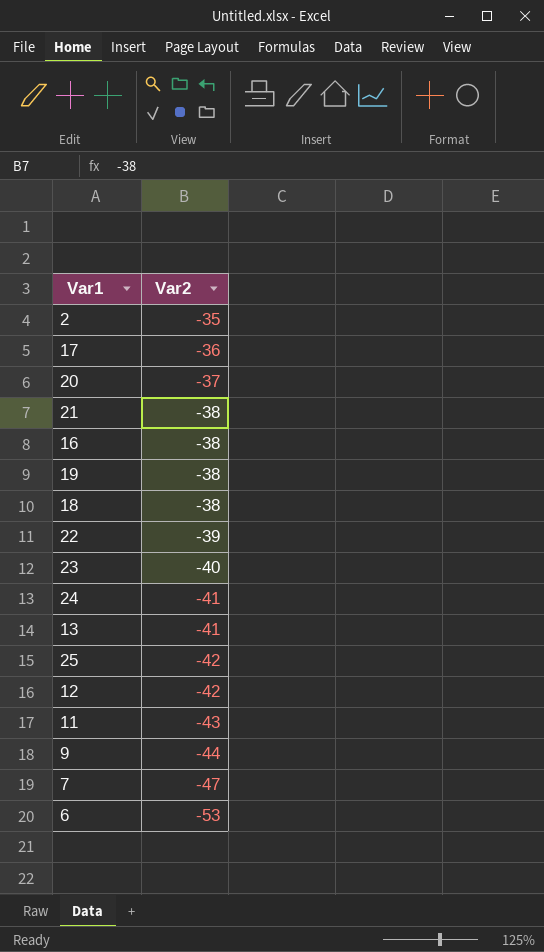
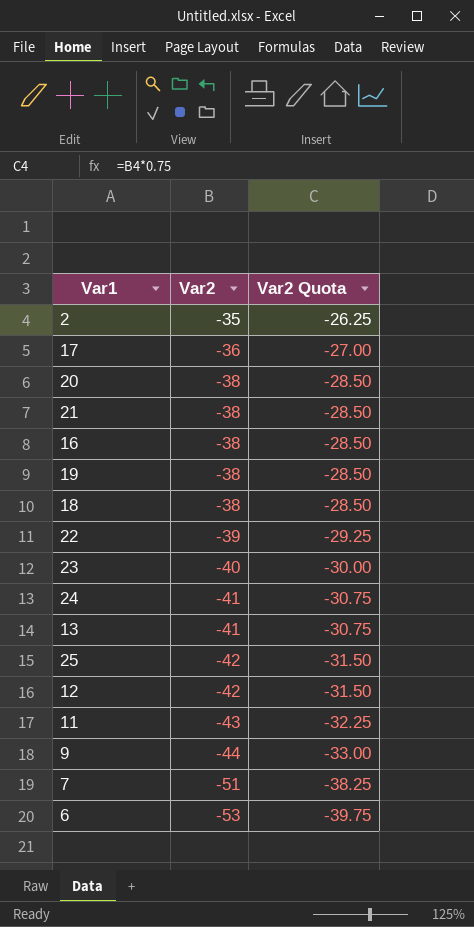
column Var2 Quota | formula: none -> [Var2] * 0.75
20 | Var2: -37 -> -38
7 | Var2: -47 -> -51

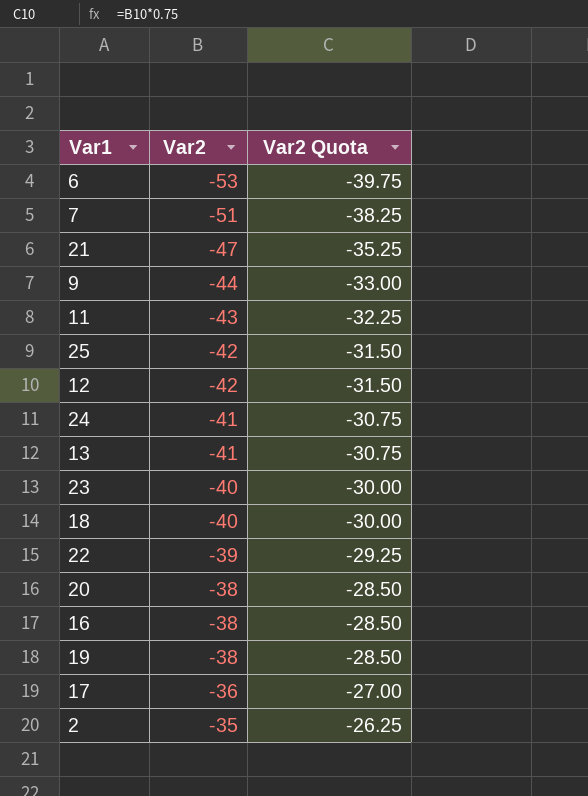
row order: Var2 descending -> Var2 ascending
21 | Var2: -38 -> -47
21 | Var2 Quota: -28.50 -> -35.25
18 | Var2: -38 -> -40
18 | Var2 Quota: -28.50 -> -30.00

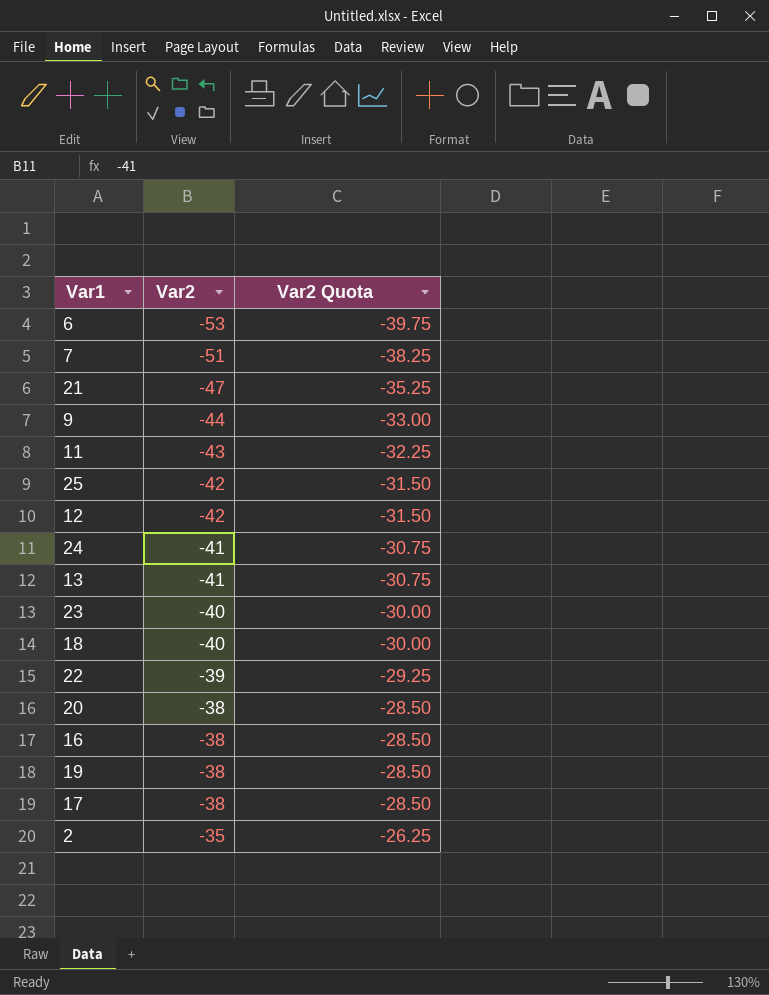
17 | Var2: -36 -> -38
17 | Var2 Quota: -27.00 -> -28.50

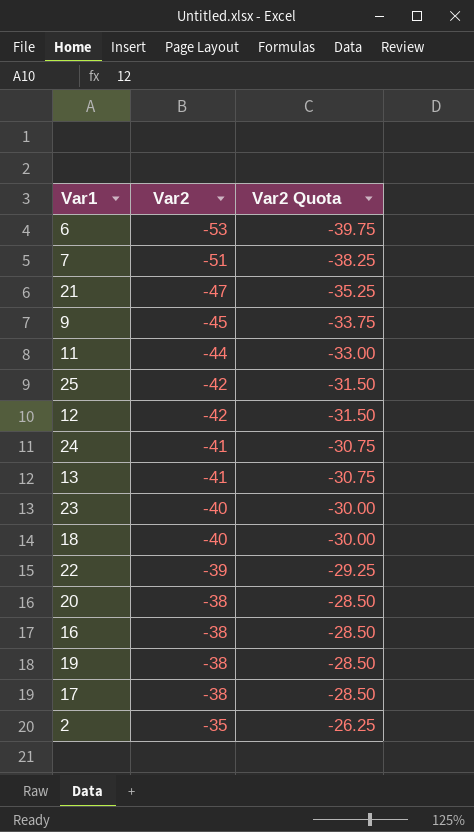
9 | Var2: -44 -> -45
9 | Var2 Quota: -33.00 -> -33.75
11 | Var2: -43 -> -44
11 | Var2 Quota: -32.25 -> -33.00

